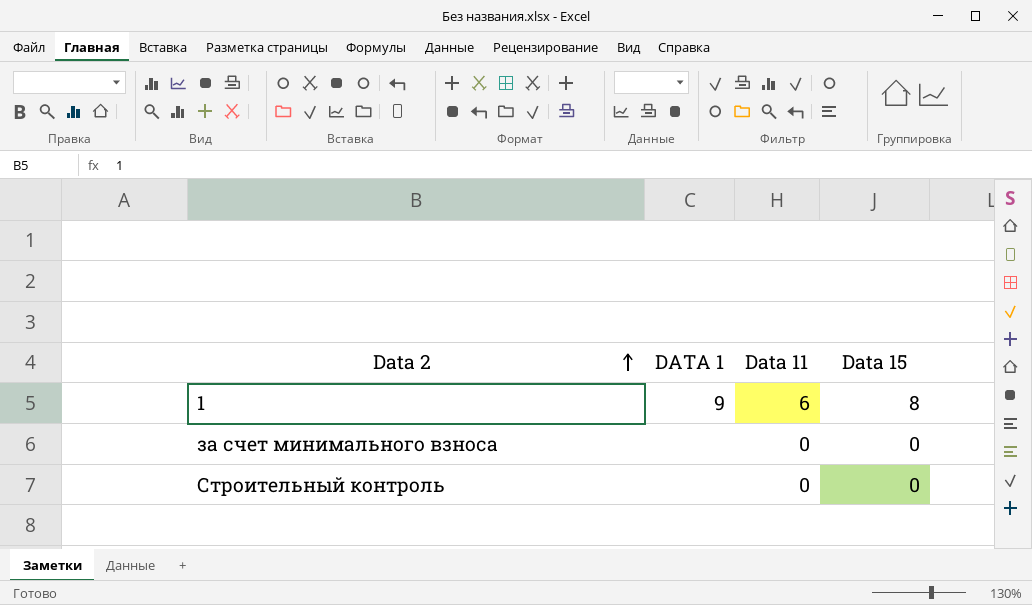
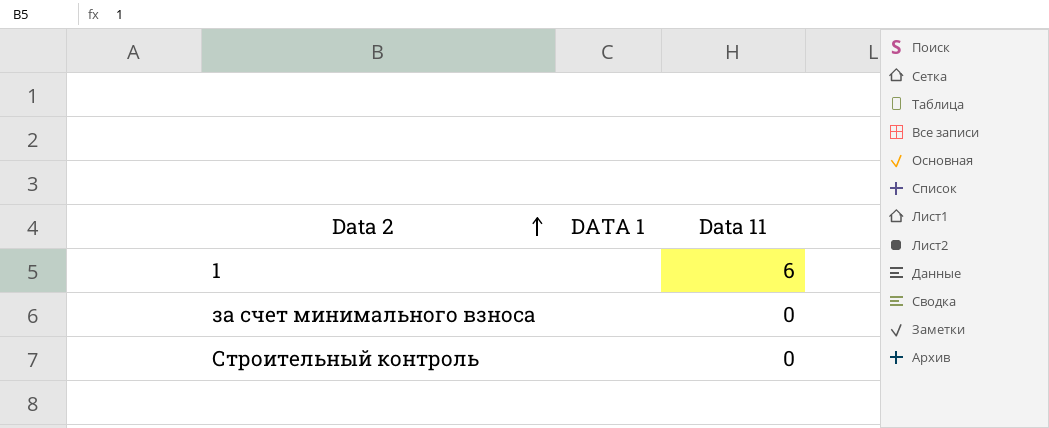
column Data 15 | position: 4 -> none
1 | DATA 1: 9 -> none

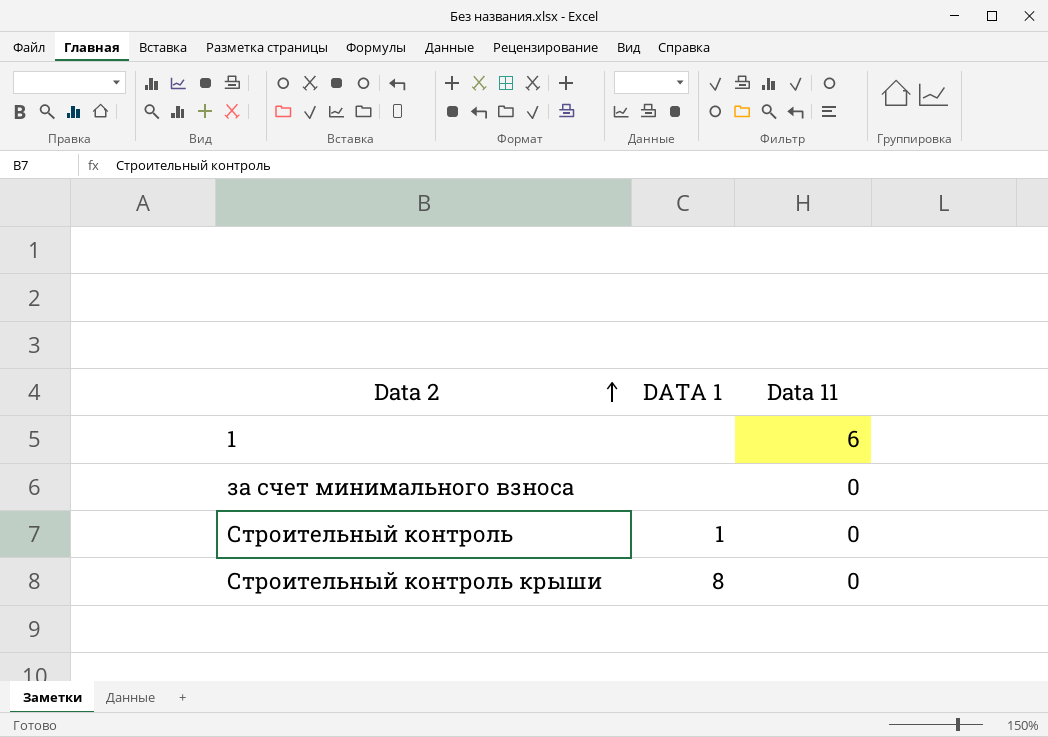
Строительный контроль | DATA 1: none -> 1
row Строительный контроль крыши: none -> 8 | 0

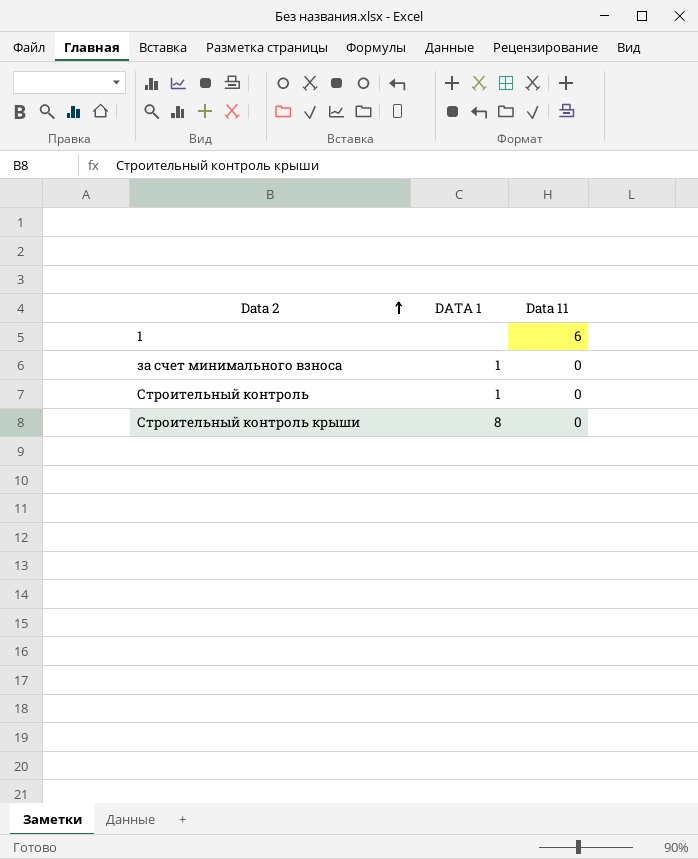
за счет минимального взноса | DATA 1: none -> 1

